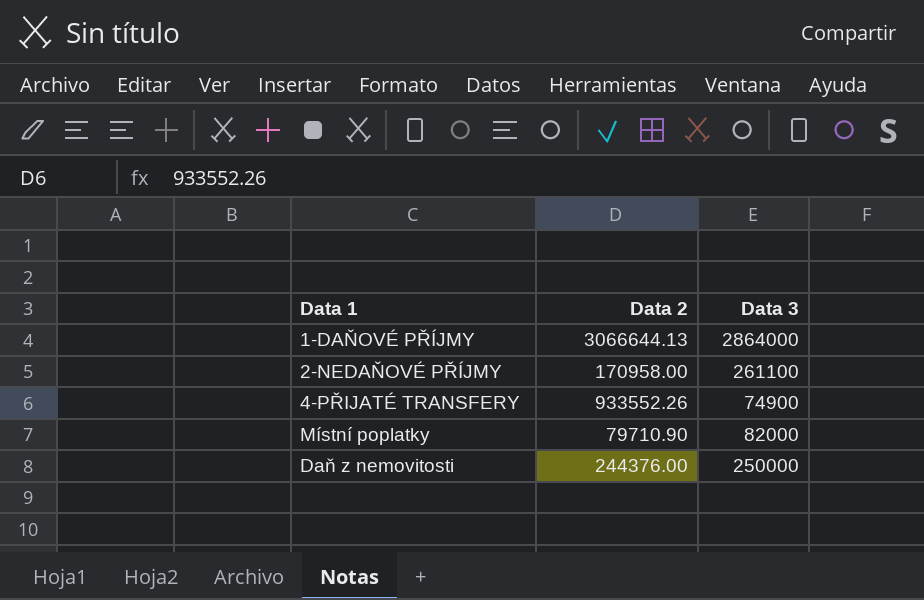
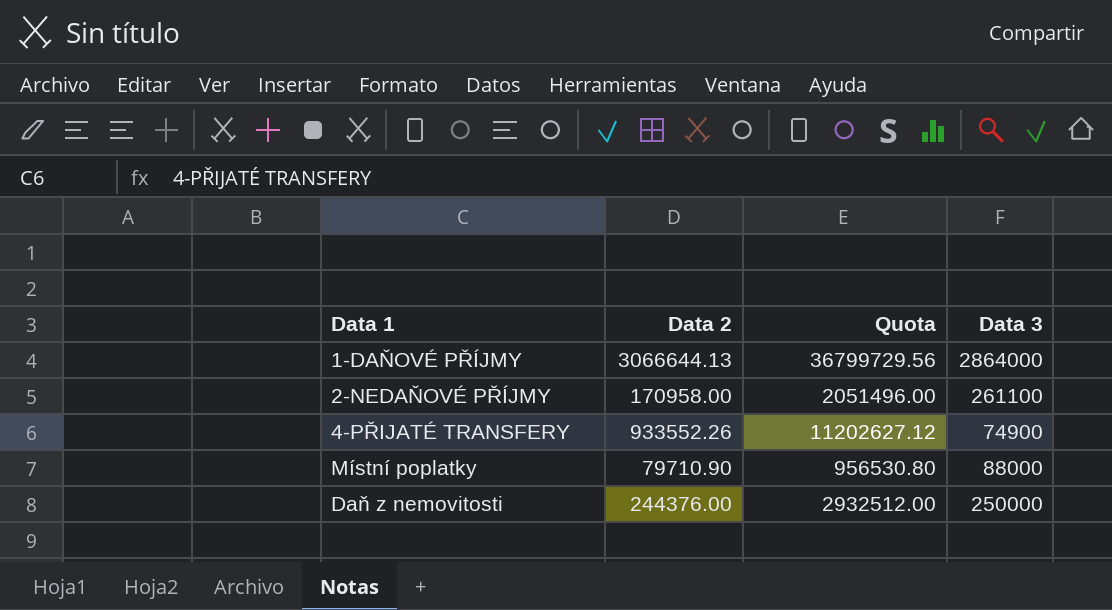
column Quota | formula: none -> [Data 2] * 12
Místní poplatky | Data 3: 82000 -> 88000

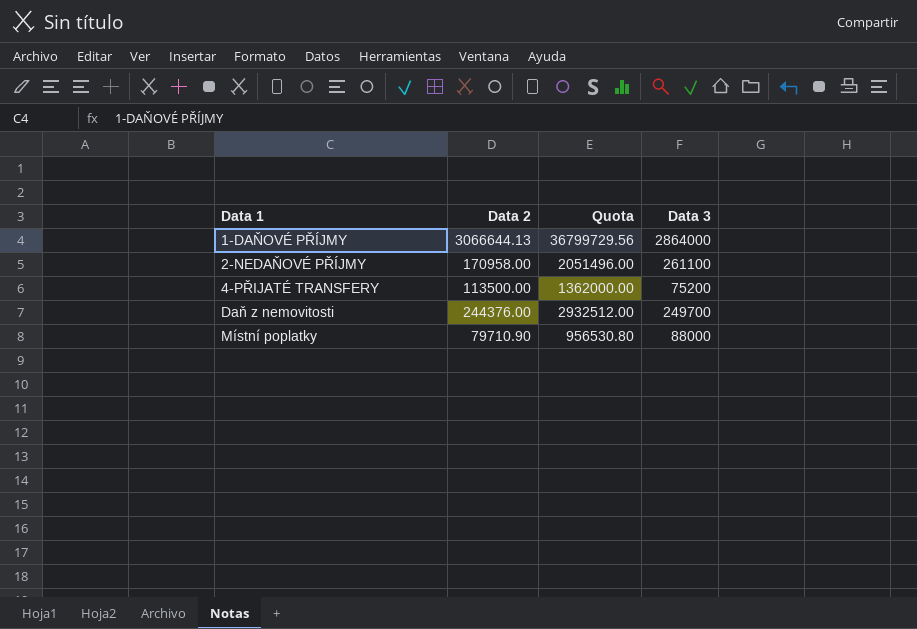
row order: none -> Data 1 ascending
4-PŘIJATÉ TRANSFERY | Data 2: 933552.26 -> 113500.00
4-PŘIJATÉ TRANSFERY | Quota: 11202627.12 -> 1362000.00
4-PŘIJATÉ TRANSFERY | Data 3: 74900 -> 75200
Daň z nemovitosti | Data 3: 250000 -> 249700

